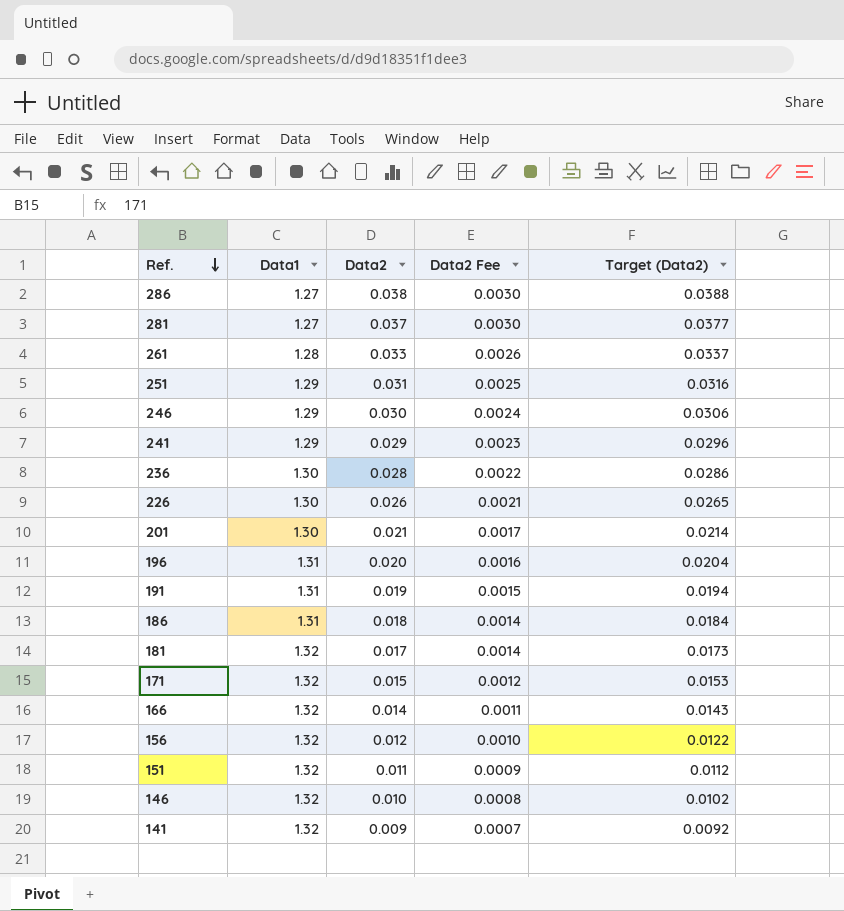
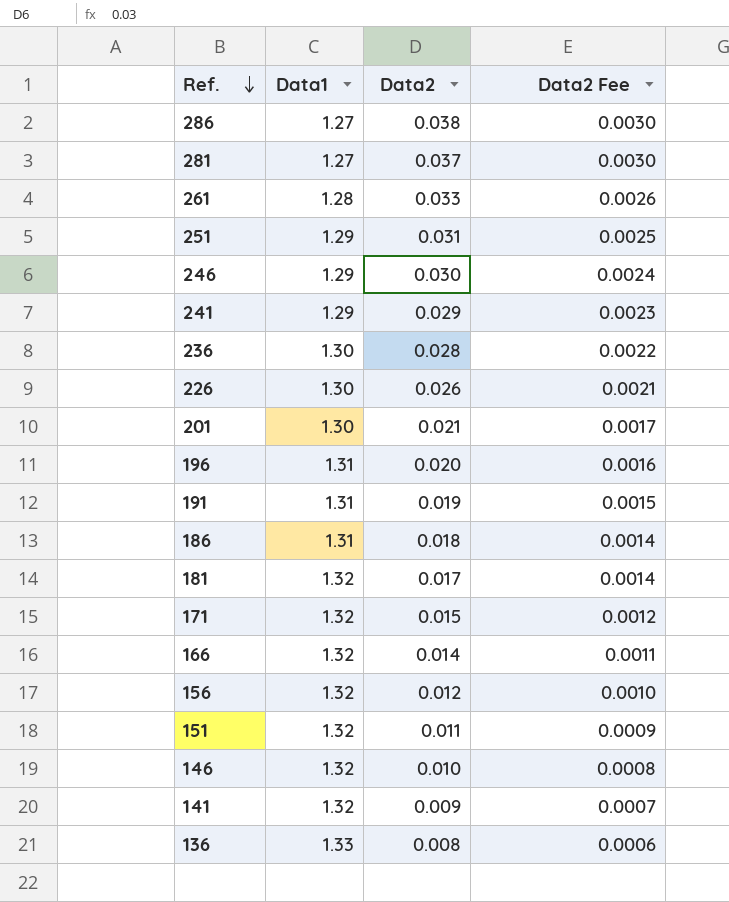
column Target (Data2) | formula: [Data2] * 1.02 -> none
row 136: none -> 1.33 | 0.008 | 0.0006

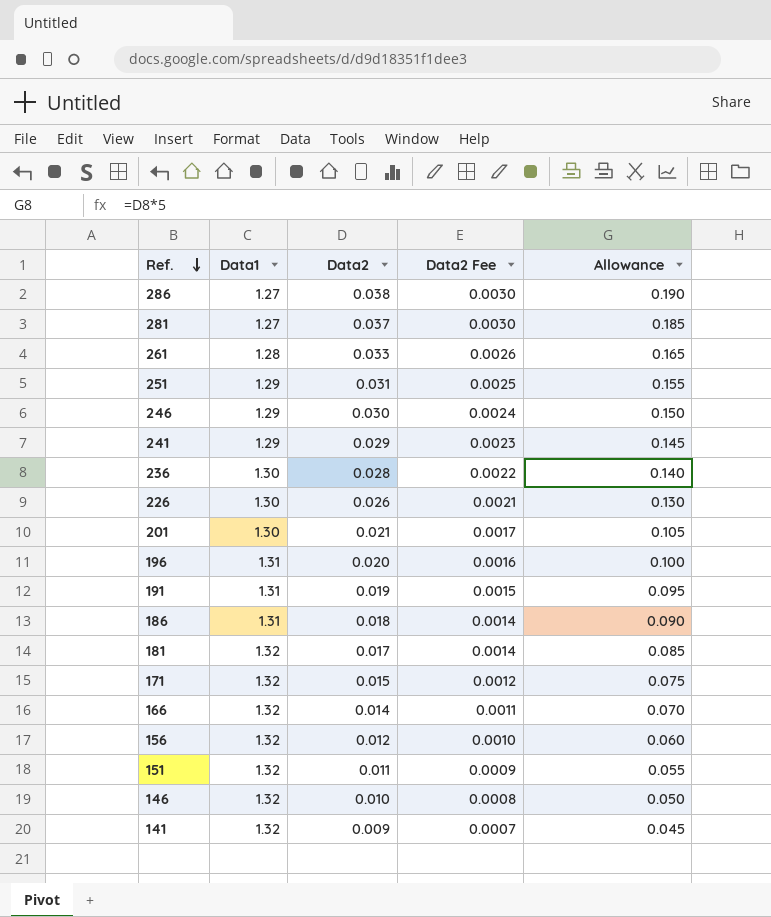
column Allowance | formula: none -> [Data2] * 5
row 136: 1.33 | 0.008 | 0.0006 -> none

